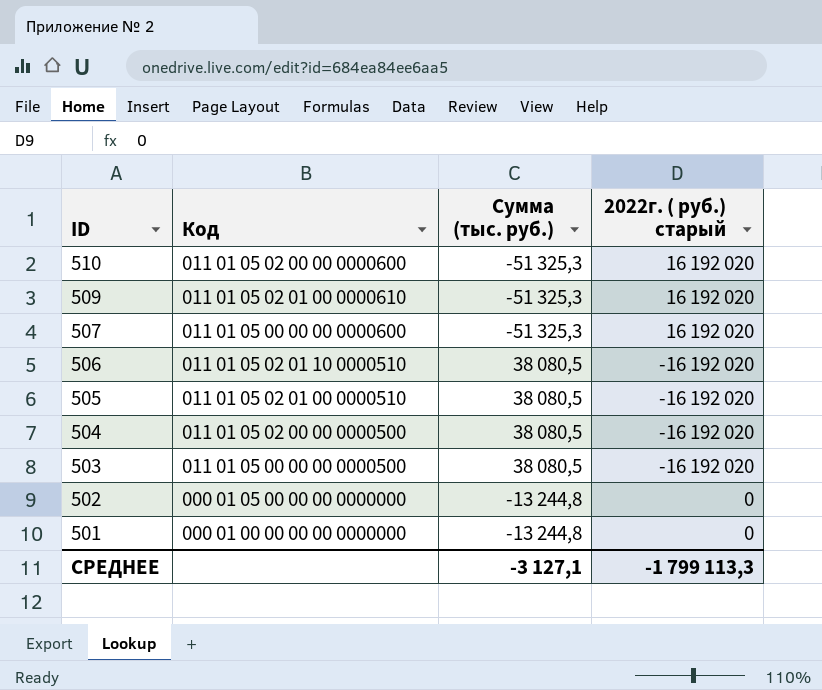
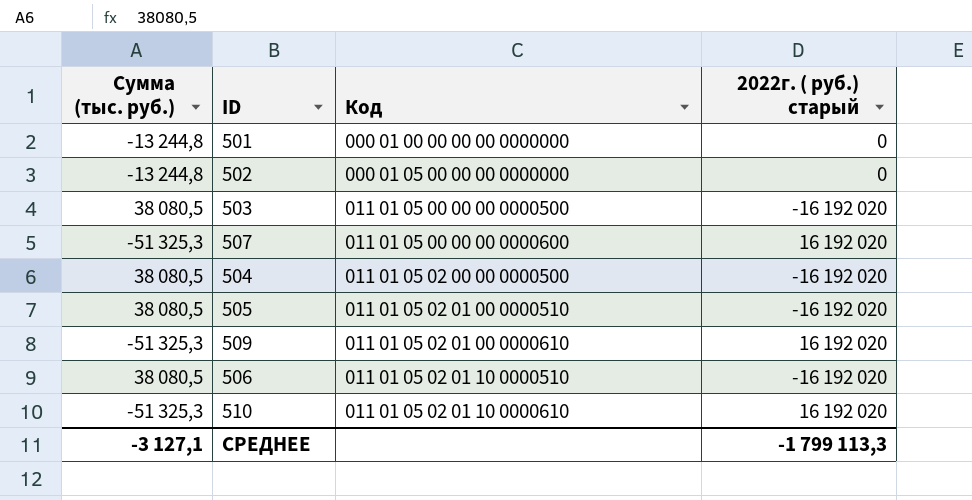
row order: ID descending -> Код ascending
column Сумма (тыс. руб.) | position: 3 -> 1
510 | Код: 011 01 05 02 00 00 0000600 -> 011 01 05 02 01 10 0000610

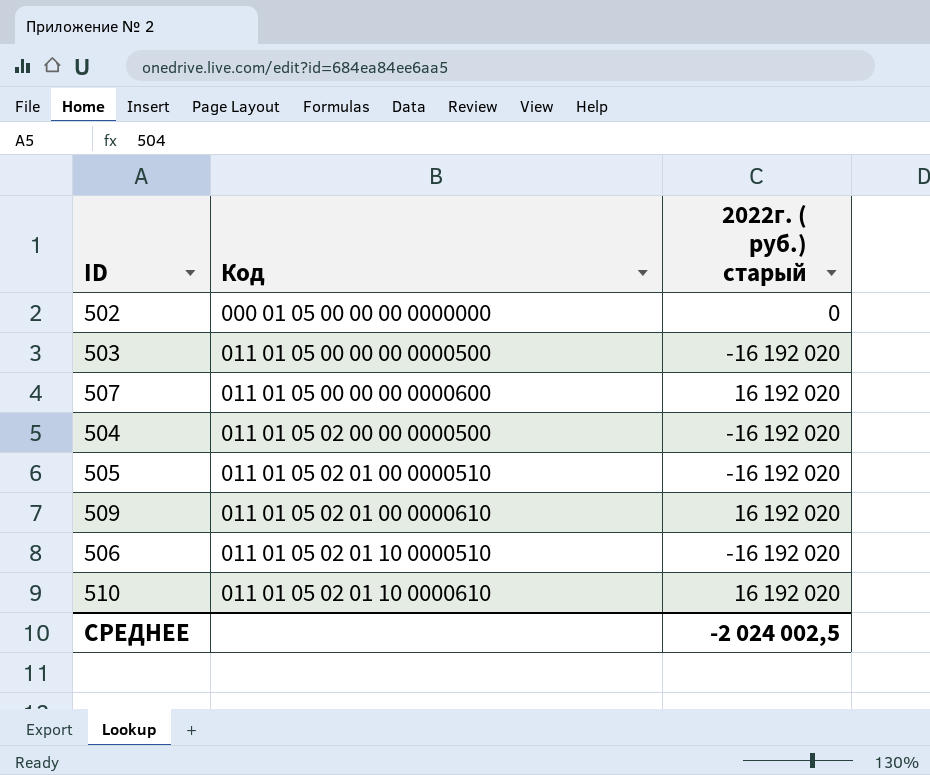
column Сумма (тыс. руб.) | position: 1 -> none
row 501: -13 244,8 | 000 01 00 00 00 00 0000000 | 0 -> none
СРЕДНЕЕ | 2022г. ( руб.) старый: -1 799 113,3 -> -2 024 002,5

